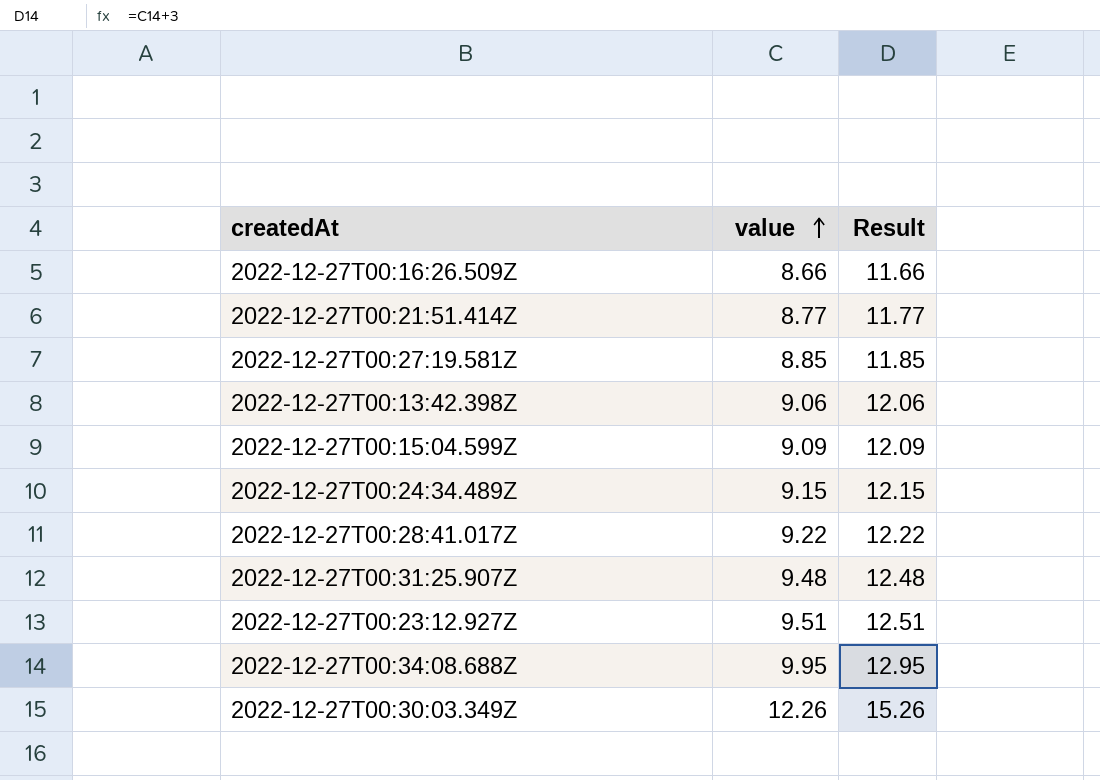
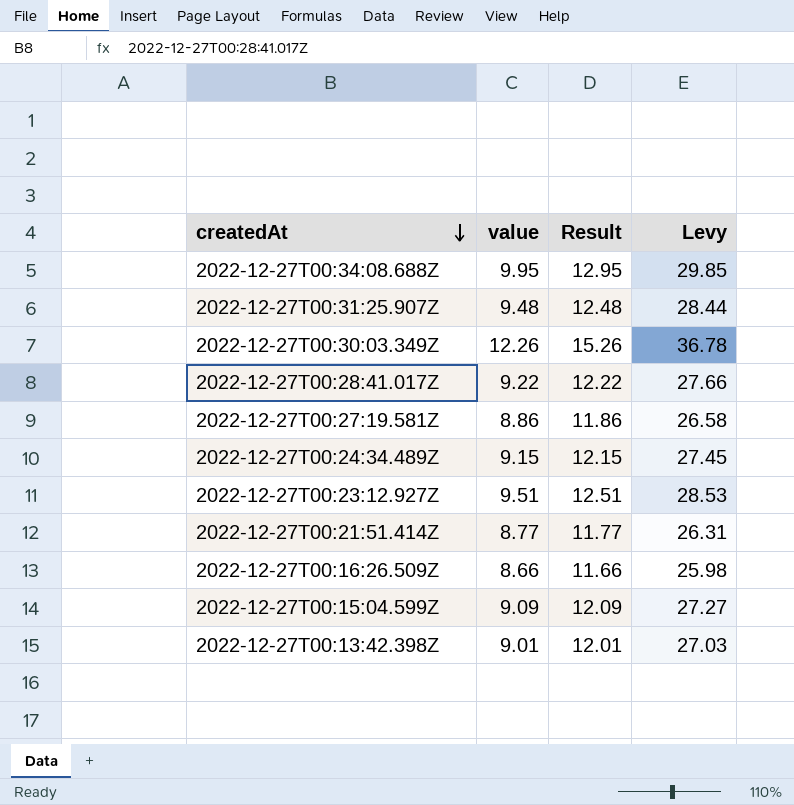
row order: value ascending -> createdAt descending
column Levy | formula: none -> [value] * 3
2022-12-27T00:27:19.581Z | value: 8.85 -> 8.86
2022-12-27T00:27:19.581Z | Result: 11.85 -> 11.86
2022-12-27T00:13:42.398Z | value: 9.06 -> 9.01
2022-12-27T00:13:42.398Z | Result: 12.06 -> 12.01

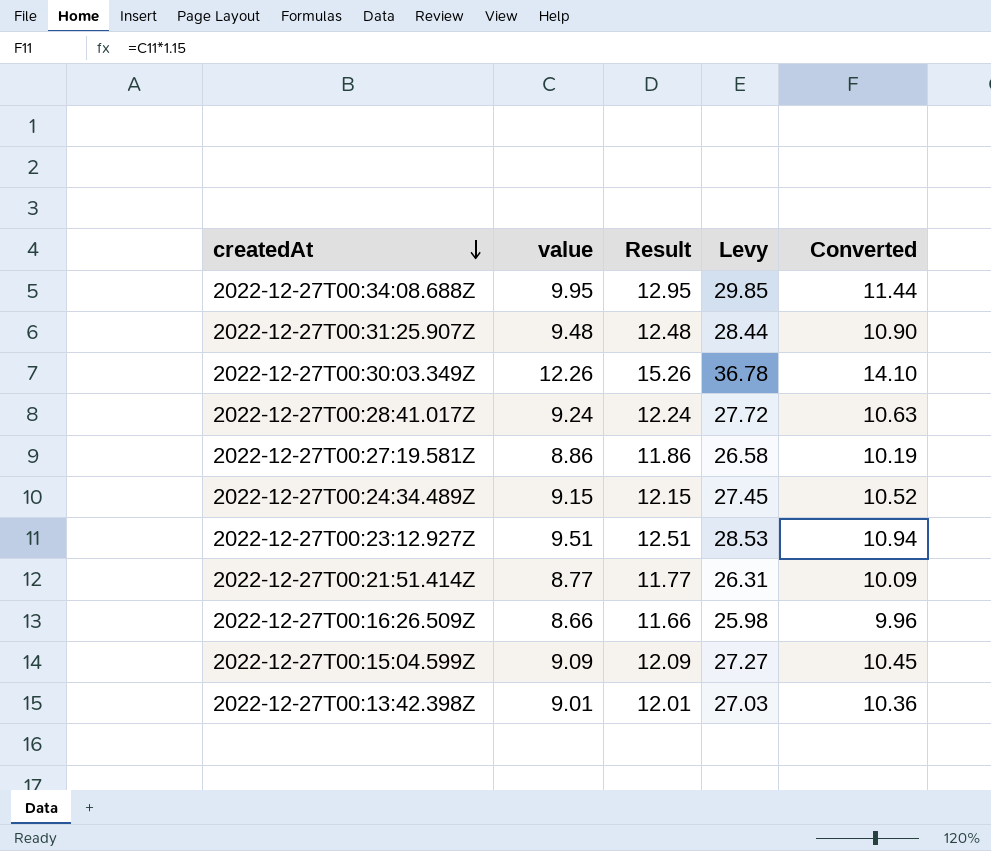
column Converted | formula: none -> [value] * 1.15
2022-12-27T00:28:41.017Z | value: 9.22 -> 9.24
2022-12-27T00:28:41.017Z | Result: 12.22 -> 12.24
2022-12-27T00:28:41.017Z | Levy: 27.66 -> 27.72

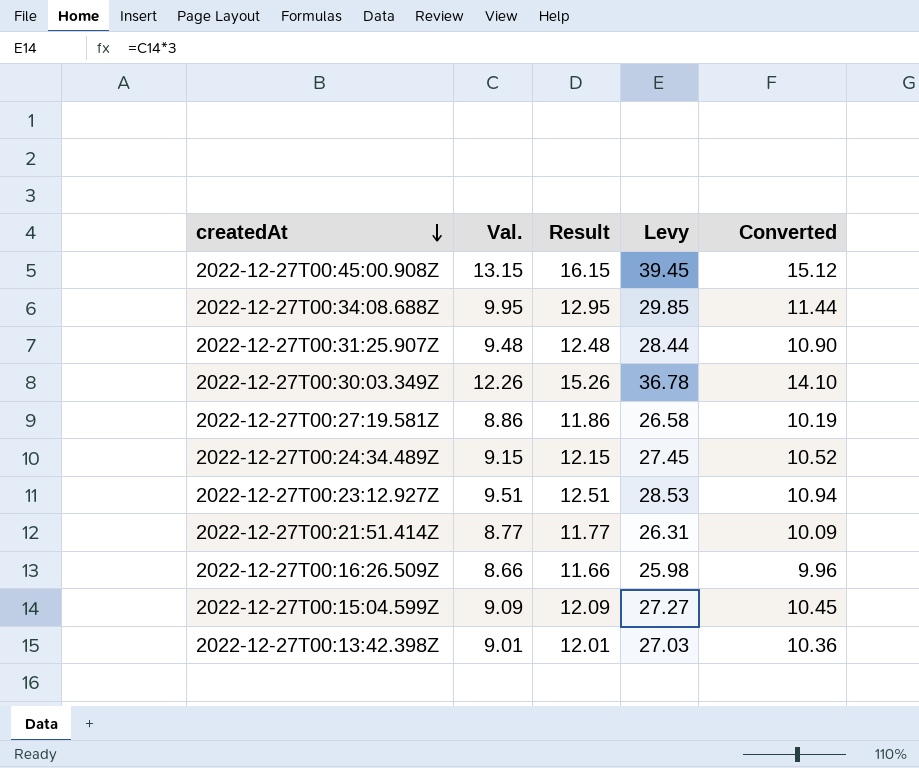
column name: value -> Val.
row 2022-12-27T00:28:41.017Z: 9.24 | 12.24 | 27.72 | 10.63 -> none
row 2022-12-27T00:45:00.908Z: none -> 13.15 | 16.15 | 39.45 | 15.12

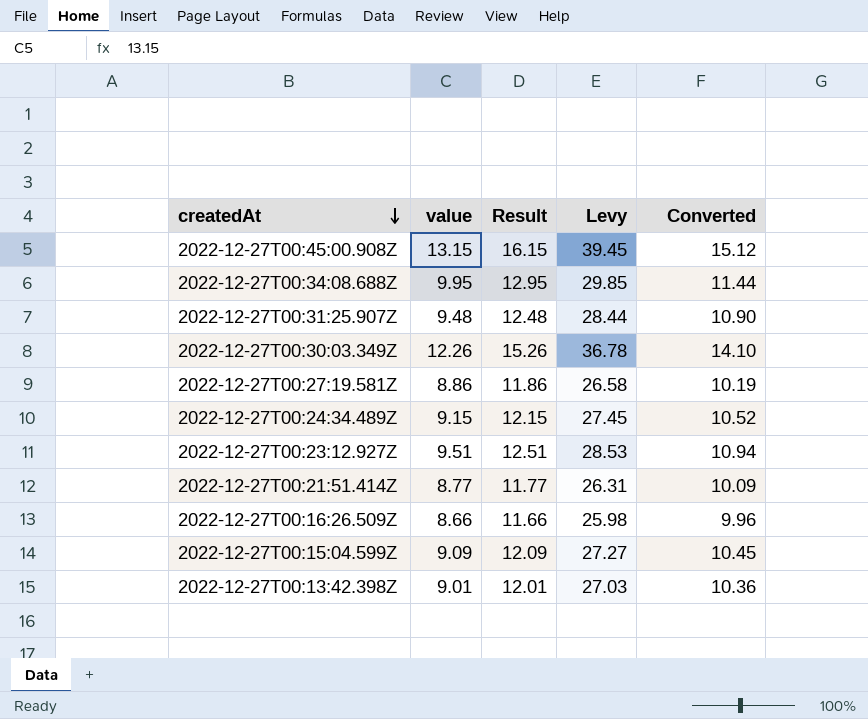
column name: Val. -> value

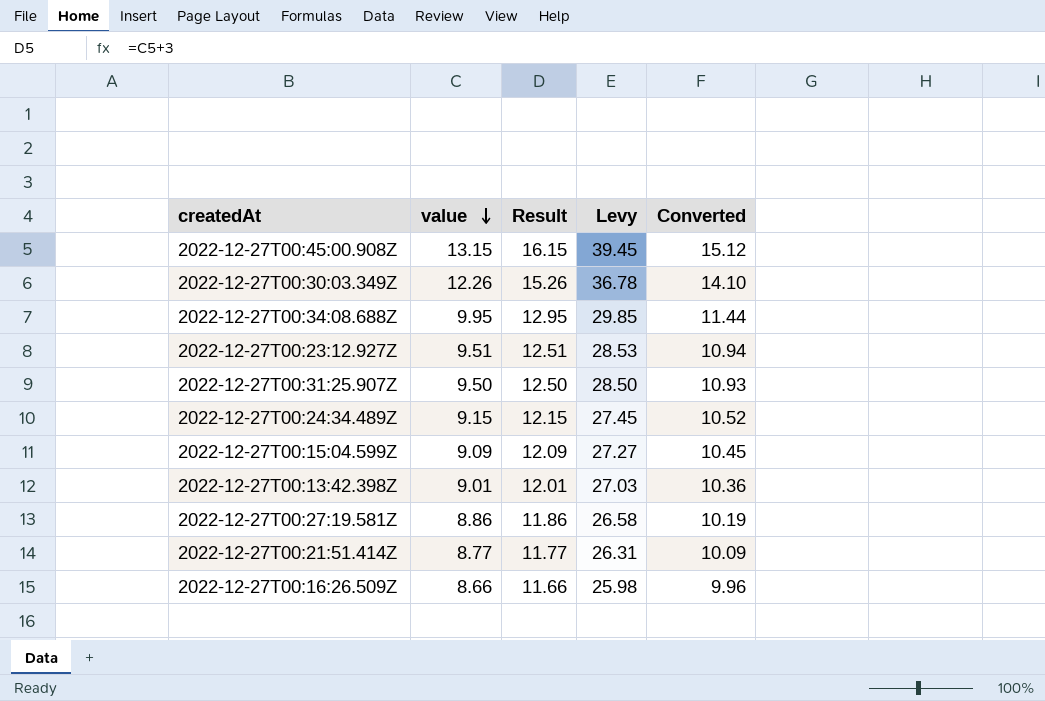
row order: createdAt descending -> value descending
2022-12-27T00:31:25.907Z | value: 9.48 -> 9.50
2022-12-27T00:31:25.907Z | Result: 12.48 -> 12.50
2022-12-27T00:31:25.907Z | Levy: 28.44 -> 28.50
2022-12-27T00:31:25.907Z | Converted: 10.90 -> 10.93

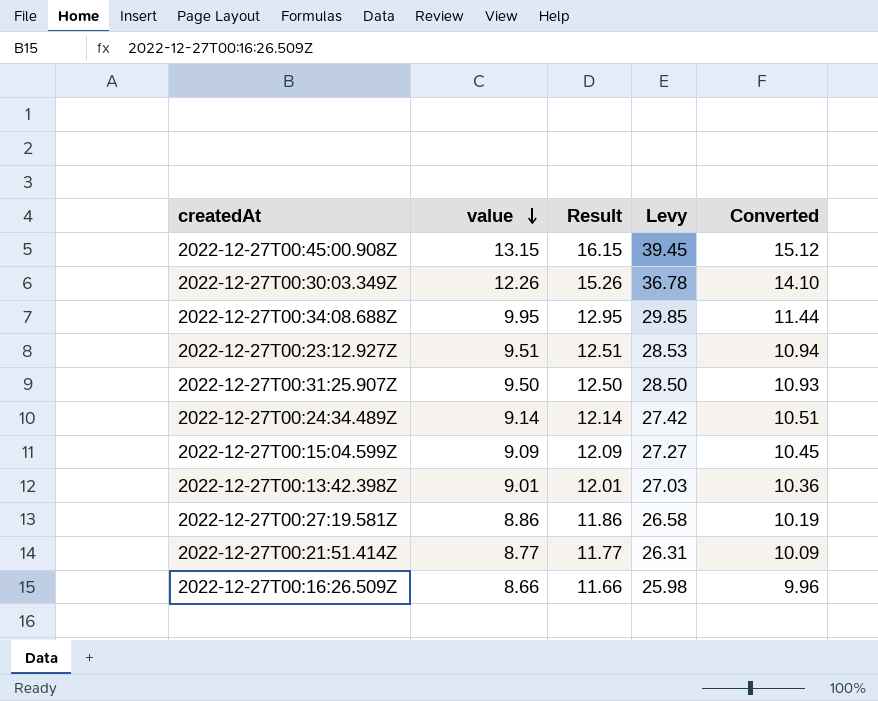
2022-12-27T00:24:34.489Z | value: 9.15 -> 9.14
2022-12-27T00:24:34.489Z | Result: 12.15 -> 12.14
2022-12-27T00:24:34.489Z | Levy: 27.45 -> 27.42
2022-12-27T00:24:34.489Z | Converted: 10.52 -> 10.51

